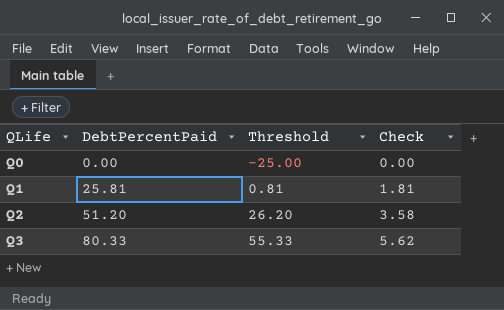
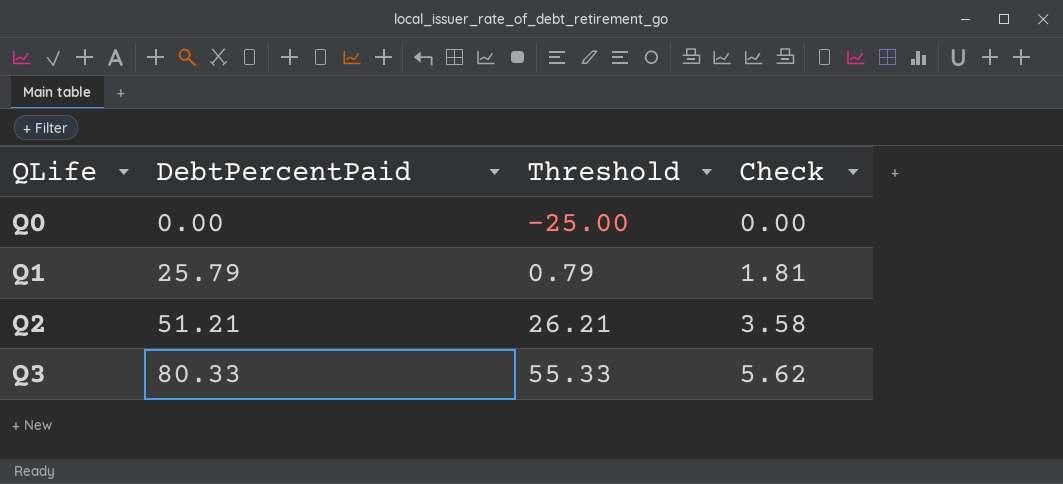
Q1 | DebtPercentPaid: 25.81 -> 25.79
Q1 | Threshold: 0.81 -> 0.79
Q2 | DebtPercentPaid: 51.20 -> 51.21
Q2 | Threshold: 26.20 -> 26.21

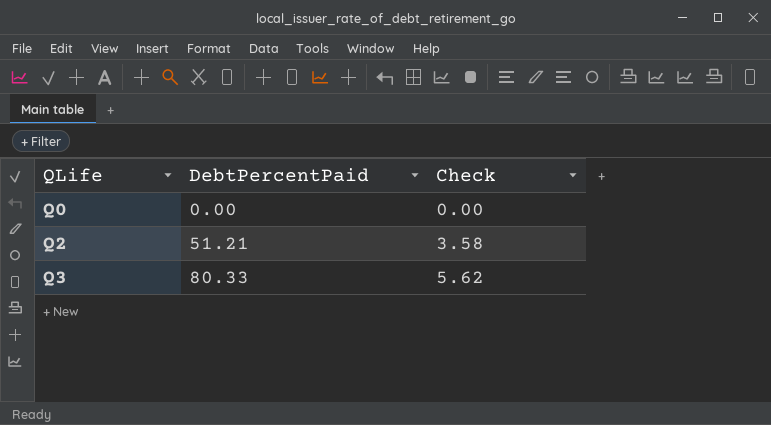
column Threshold | formula: [DebtPercentPaid] - 25 -> none
row Q1: 25.79 | 0.79 | 1.81 -> none

